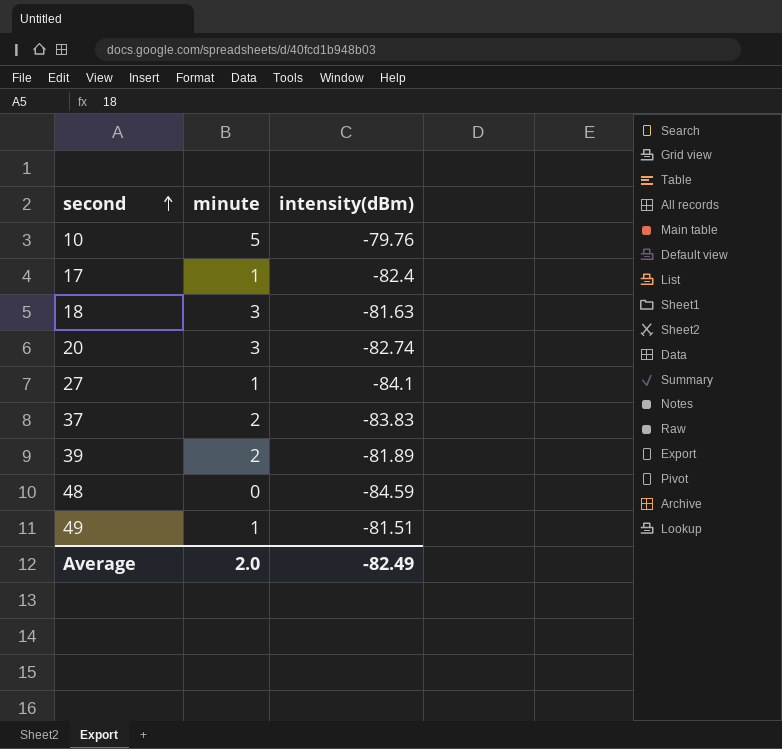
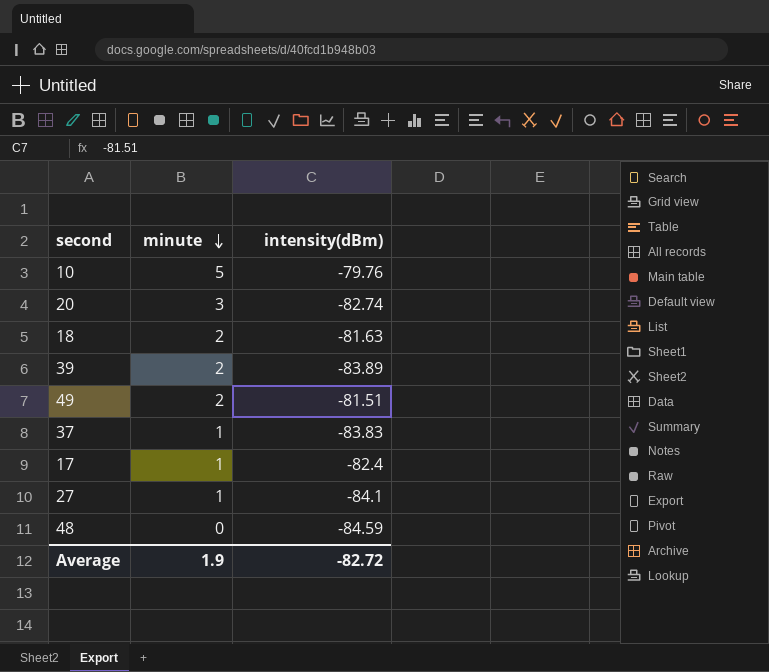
row order: second ascending -> minute descending
18 | minute: 3 -> 2
39 | intensity(dBm): -81.89 -> -83.89
49 | minute: 1 -> 2
37 | minute: 2 -> 1
Average | minute: 2.0 -> 1.9
Average | intensity(dBm): -82.49 -> -82.72

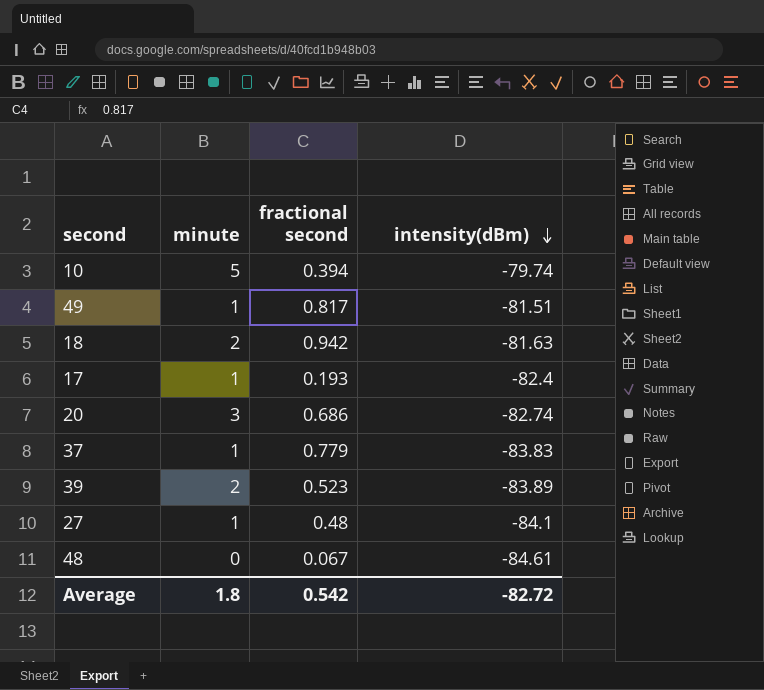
row order: minute descending -> intensity(dBm) descending
column fractional second | position: none -> 3
10 | intensity(dBm): -79.76 -> -79.74
49 | minute: 2 -> 1
48 | intensity(dBm): -84.59 -> -84.61
Average | minute: 1.9 -> 1.8

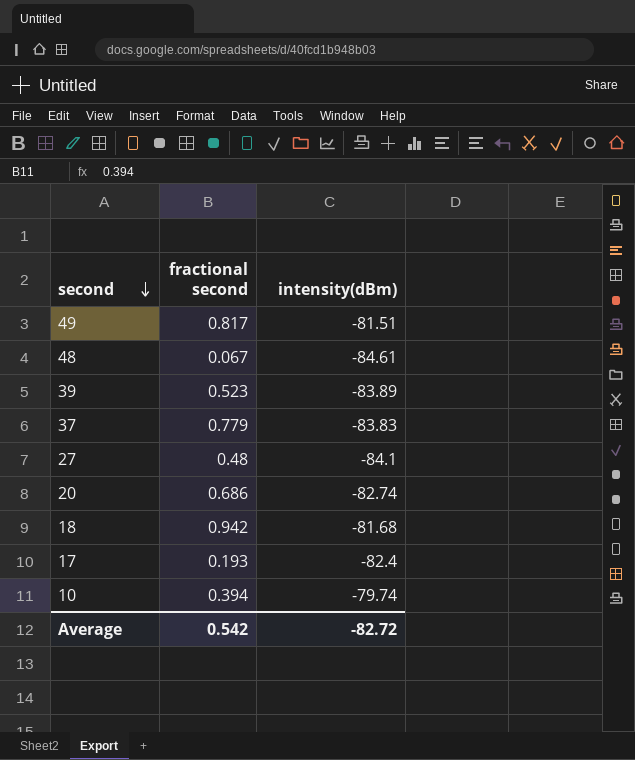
row order: intensity(dBm) descending -> second descending
column minute | position: 2 -> none
18 | intensity(dBm): -81.63 -> -81.68

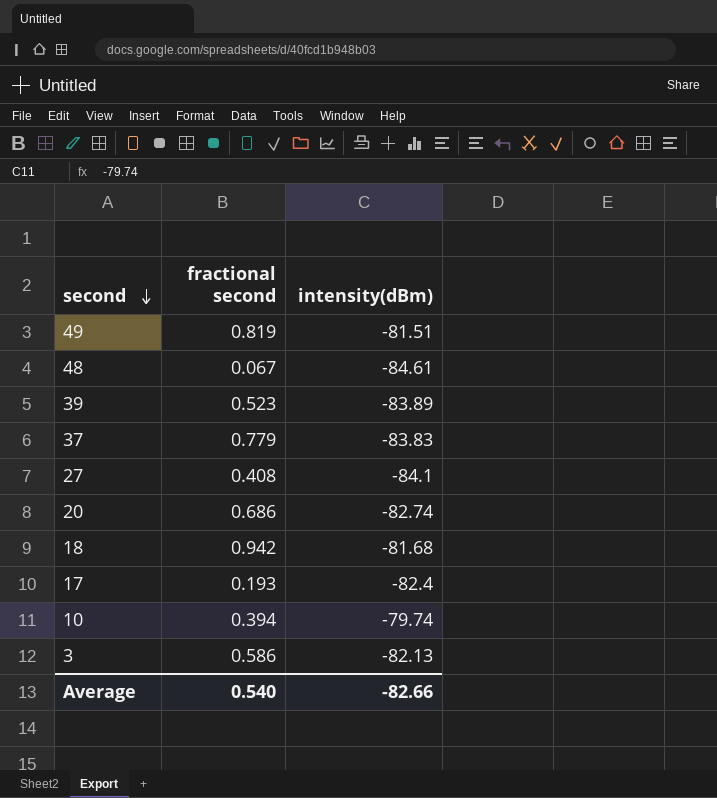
49 | fractional second: 0.817 -> 0.819
27 | fractional second: 0.48 -> 0.408
row 3: none -> 0.586 | -82.13
Average | fractional second: 0.542 -> 0.540
Average | intensity(dBm): -82.72 -> -82.66

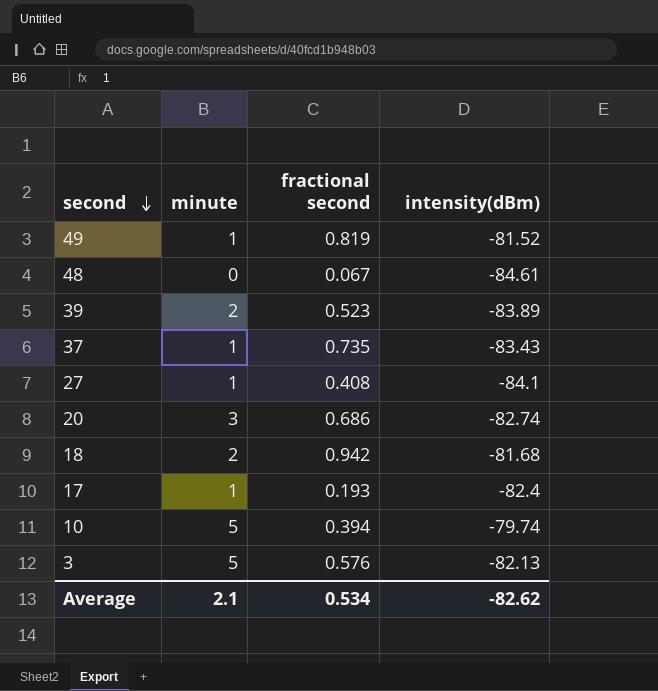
column minute | position: none -> 2
49 | intensity(dBm): -81.51 -> -81.52
37 | fractional second: 0.779 -> 0.735
37 | intensity(dBm): -83.83 -> -83.43
3 | fractional second: 0.586 -> 0.576
Average | fractional second: 0.540 -> 0.534
Average | intensity(dBm): -82.66 -> -82.62

